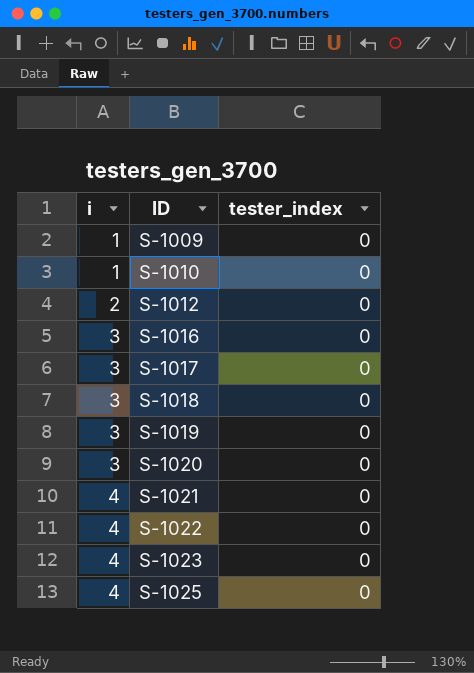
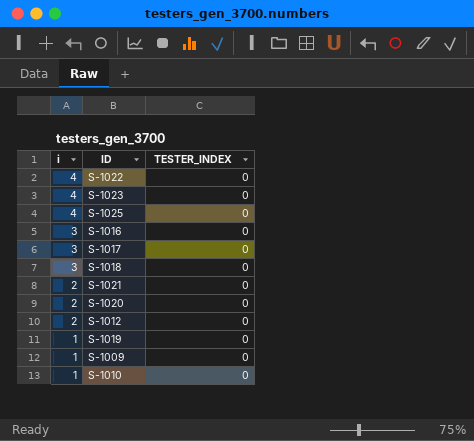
row order: i ascending -> i descending
column name: tester_index -> TESTER_INDEX
S-1021 | i: 4 -> 2
S-1020 | i: 3 -> 2
S-1019 | i: 3 -> 1

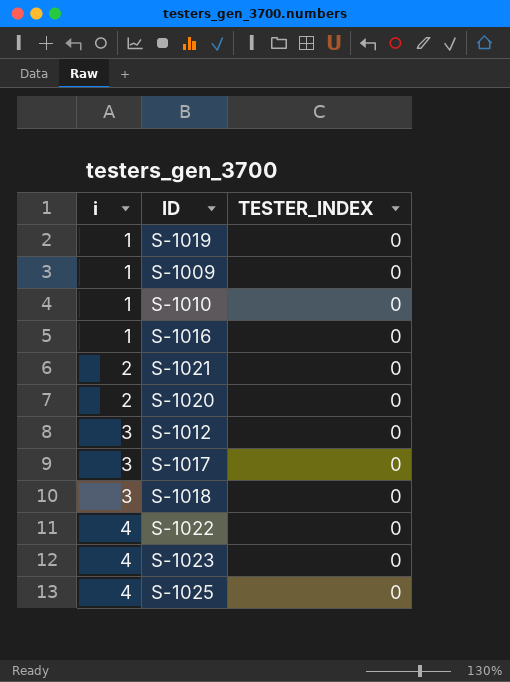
row order: i descending -> i ascending
S-1016 | i: 3 -> 1
S-1012 | i: 2 -> 3

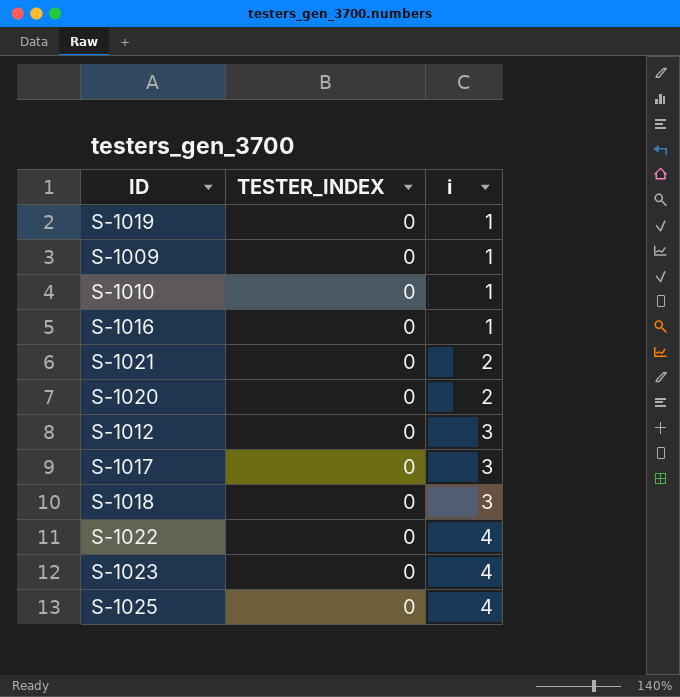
column i | position: 1 -> 3

